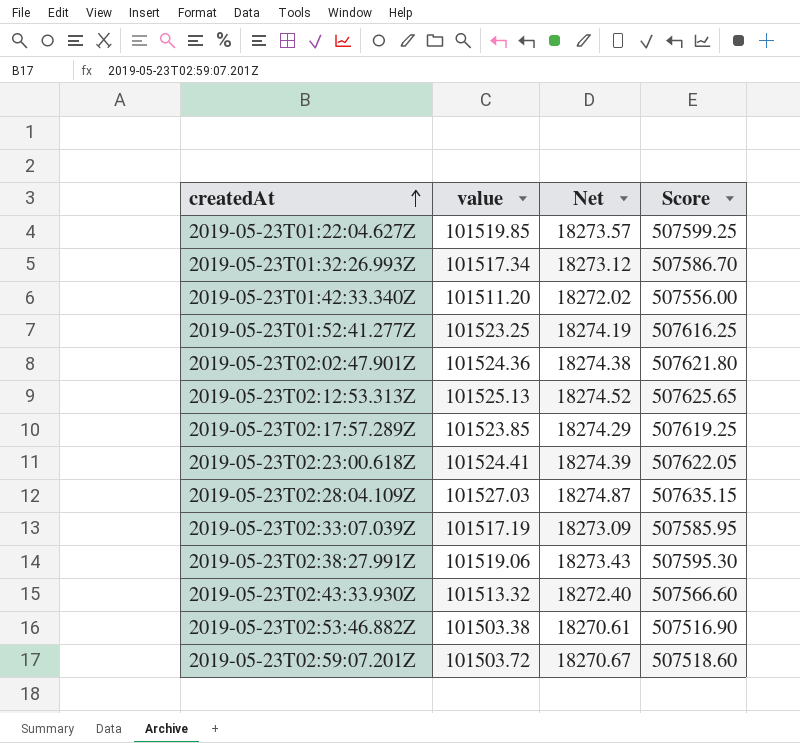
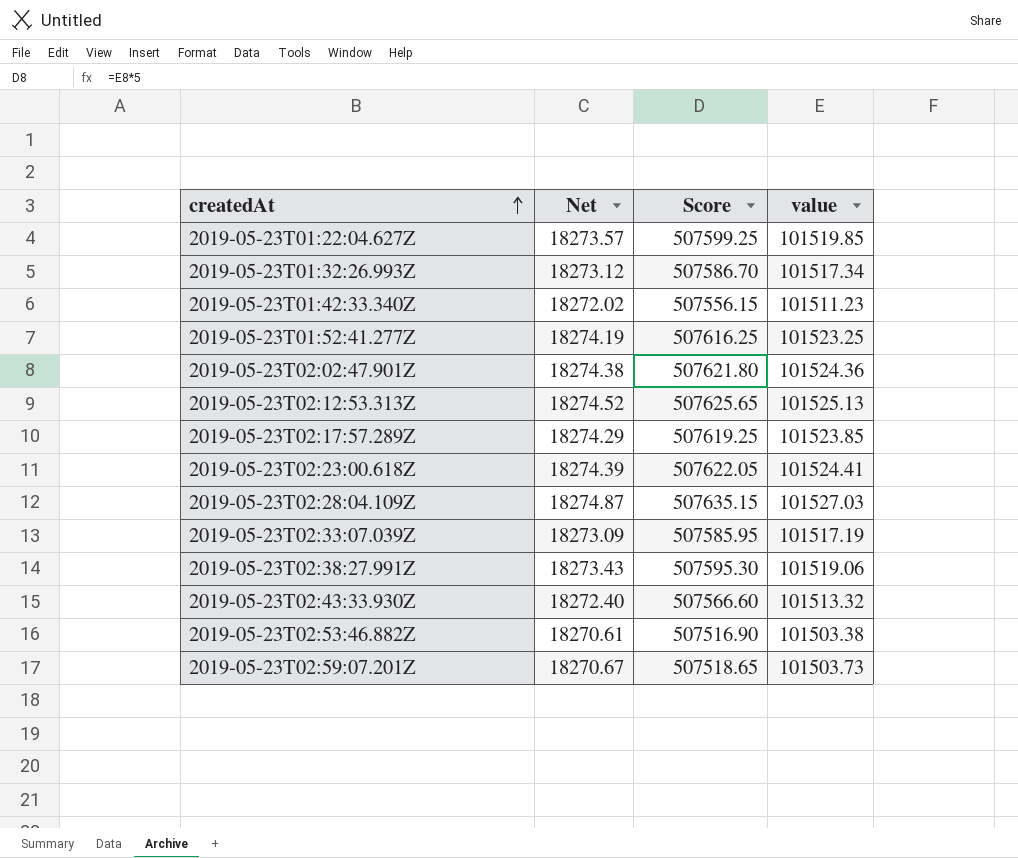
column value | position: 2 -> 4
2019-05-23T01:42:33.340Z | Score: 507556.00 -> 507556.15
2019-05-23T01:42:33.340Z | value: 101511.20 -> 101511.23
2019-05-23T02:59:07.201Z | Score: 507518.60 -> 507518.65
2019-05-23T02:59:07.201Z | value: 101503.72 -> 101503.73

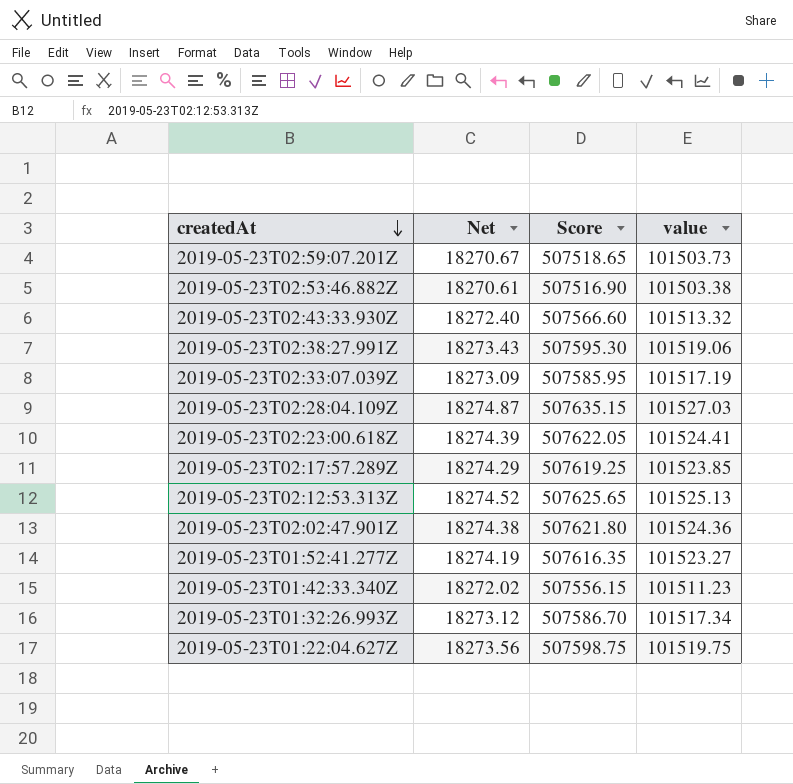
row order: createdAt ascending -> createdAt descending
2019-05-23T01:52:41.277Z | Score: 507616.25 -> 507616.35
2019-05-23T01:52:41.277Z | value: 101523.25 -> 101523.27
2019-05-23T01:22:04.627Z | Net: 18273.57 -> 18273.56
2019-05-23T01:22:04.627Z | Score: 507599.25 -> 507598.75
2019-05-23T01:22:04.627Z | value: 101519.85 -> 101519.75

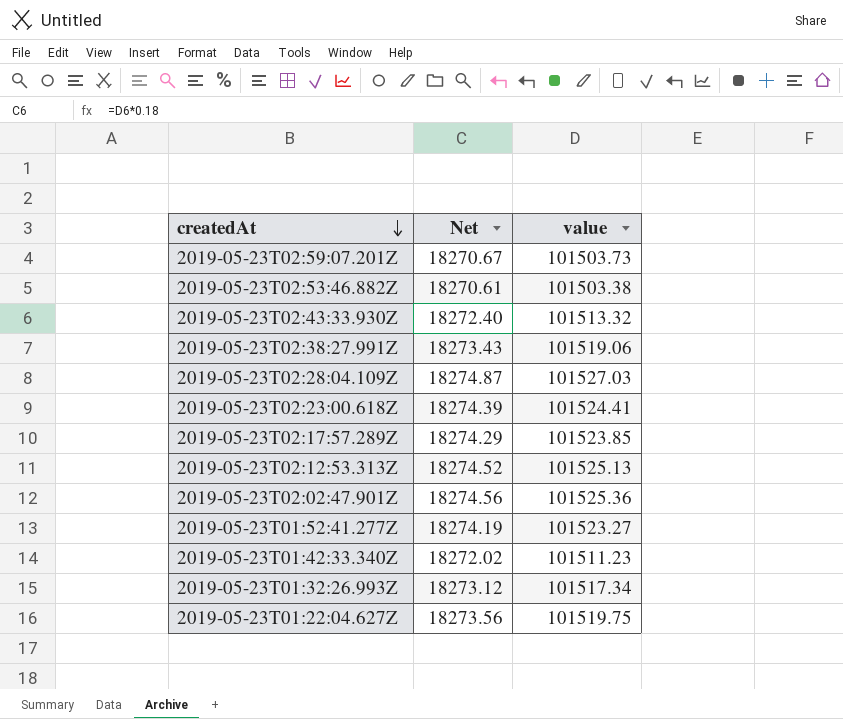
column Score | formula: [value] * 5 -> none
row 2019-05-23T02:33:07.039Z: 18273.09 | 507585.95 | 101517.19 -> none
2019-05-23T02:02:47.901Z | Net: 18274.38 -> 18274.56
2019-05-23T02:02:47.901Z | value: 101524.36 -> 101525.36

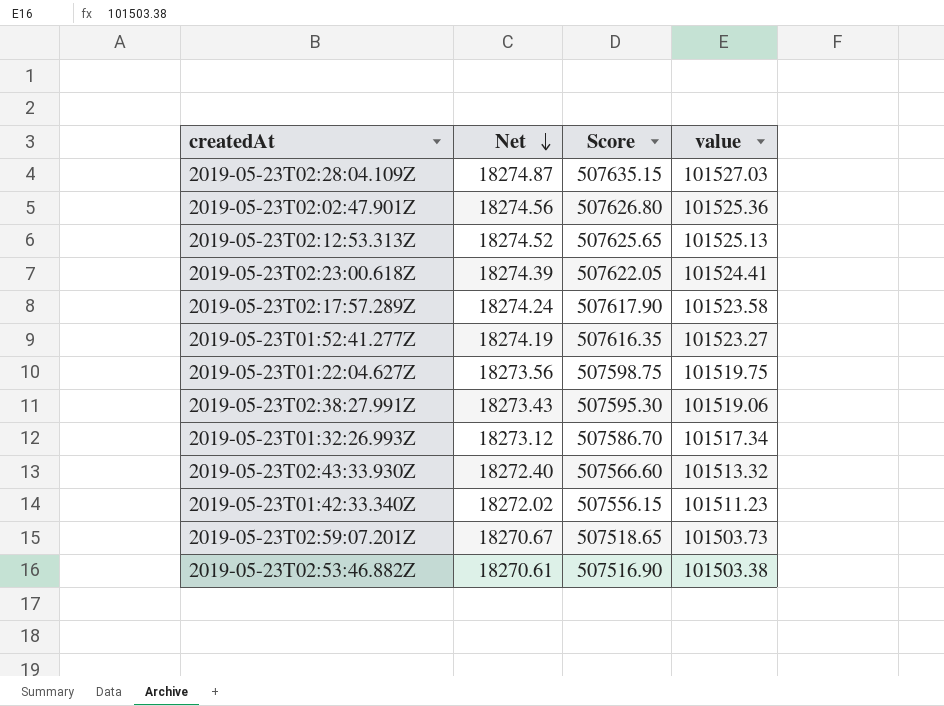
row order: createdAt descending -> Net descending
column Score | formula: none -> [value] * 5
2019-05-23T02:17:57.289Z | Net: 18274.29 -> 18274.24
2019-05-23T02:17:57.289Z | value: 101523.85 -> 101523.58

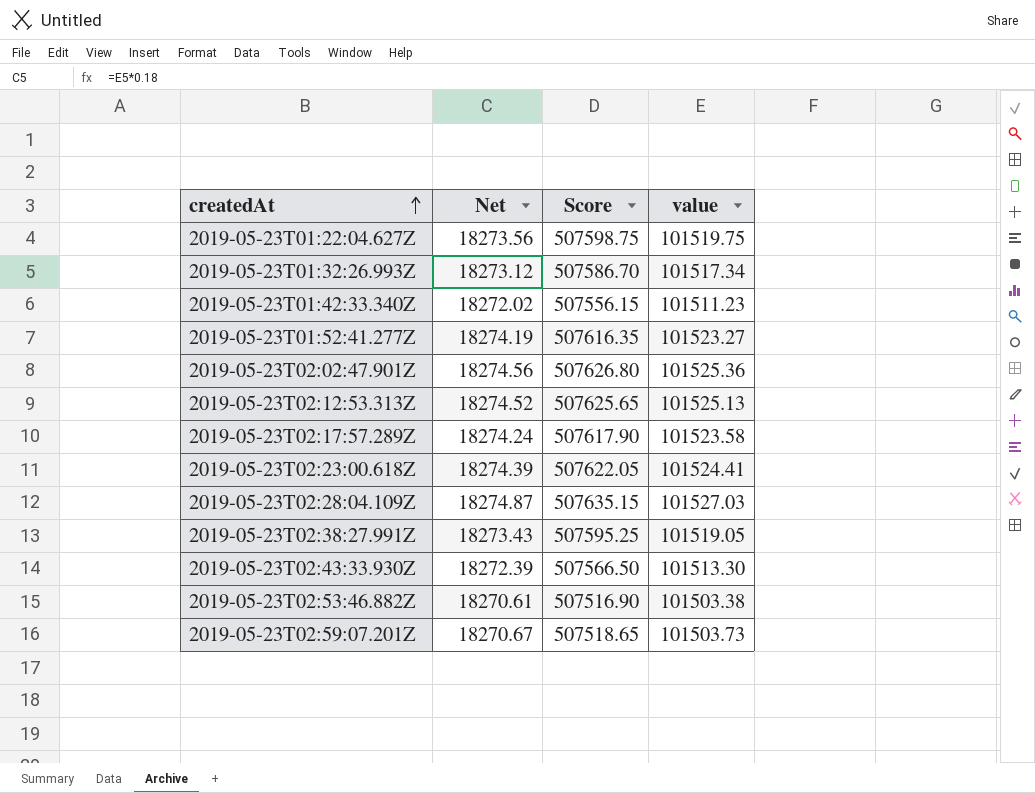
row order: Net descending -> createdAt ascending
2019-05-23T02:38:27.991Z | Score: 507595.30 -> 507595.25
2019-05-23T02:38:27.991Z | value: 101519.06 -> 101519.05
2019-05-23T02:43:33.930Z | Net: 18272.40 -> 18272.39
2019-05-23T02:43:33.930Z | Score: 507566.60 -> 507566.50
2019-05-23T02:43:33.930Z | value: 101513.32 -> 101513.30

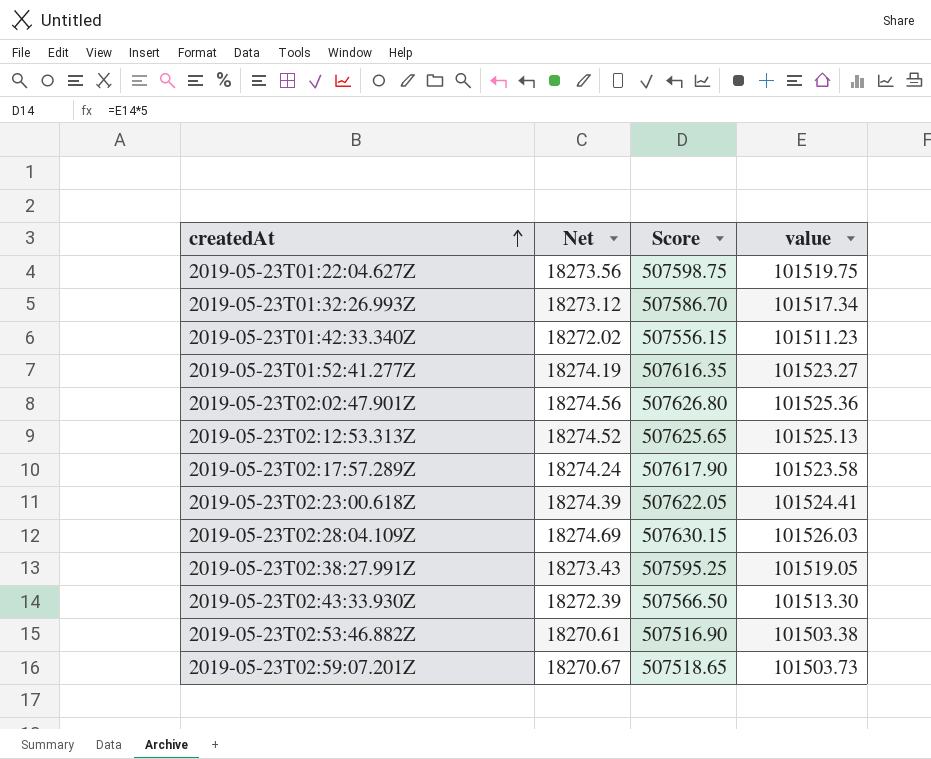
2019-05-23T02:28:04.109Z | Net: 18274.87 -> 18274.69
2019-05-23T02:28:04.109Z | Score: 507635.15 -> 507630.15
2019-05-23T02:28:04.109Z | value: 101527.03 -> 101526.03

